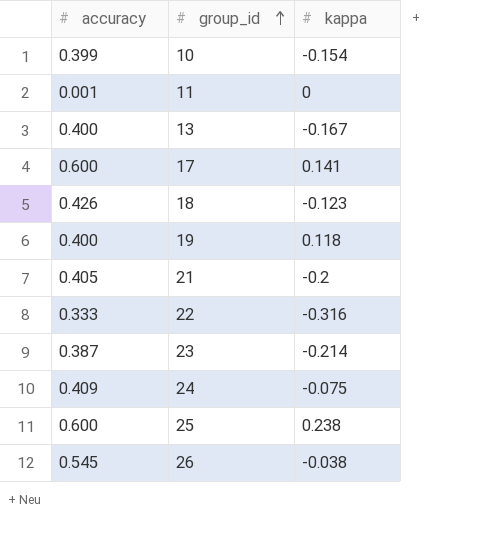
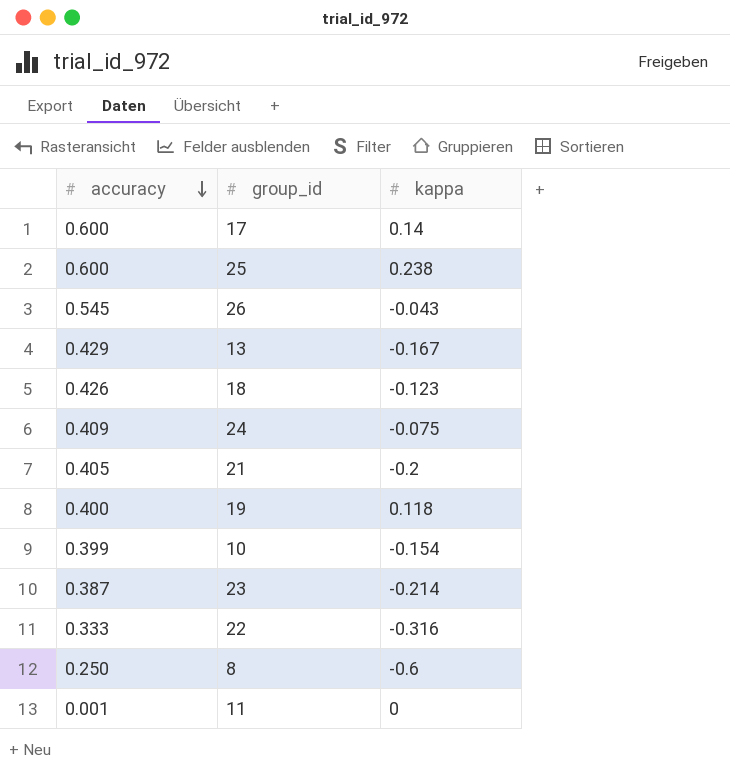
row order: group_id ascending -> accuracy descending
17 | kappa: 0.141 -> 0.14
26 | kappa: -0.038 -> -0.043
13 | accuracy: 0.400 -> 0.429
row 8: none -> 0.250 | -0.6

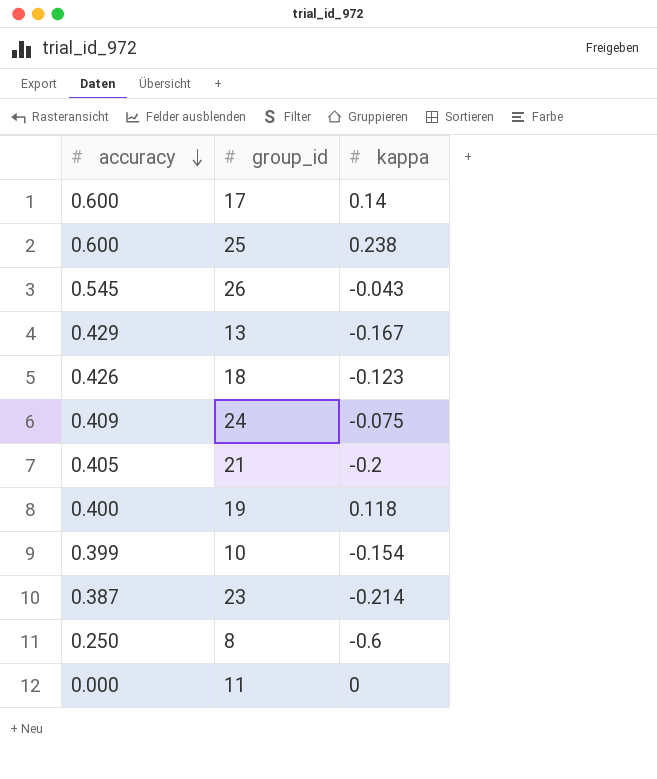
row 22: 0.333 | -0.316 -> none
11 | accuracy: 0.001 -> 0.000

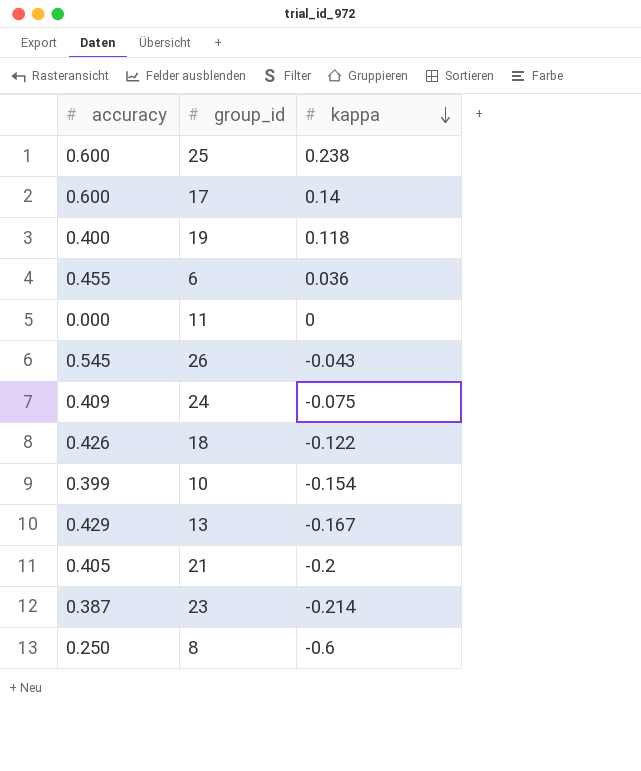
row order: accuracy descending -> kappa descending
row 6: none -> 0.455 | 0.036
18 | kappa: -0.123 -> -0.122

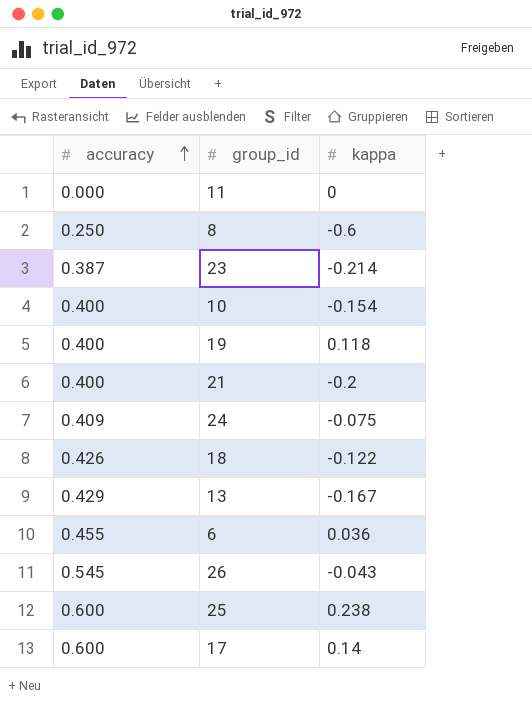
row order: kappa descending -> accuracy ascending
10 | accuracy: 0.399 -> 0.400
21 | accuracy: 0.405 -> 0.400

